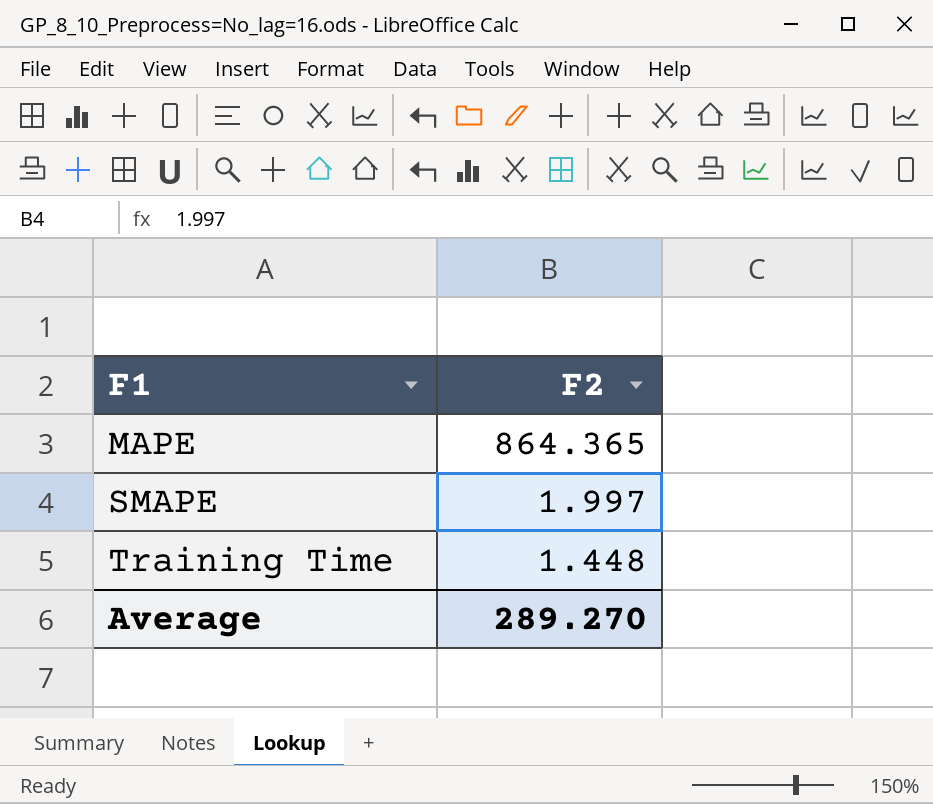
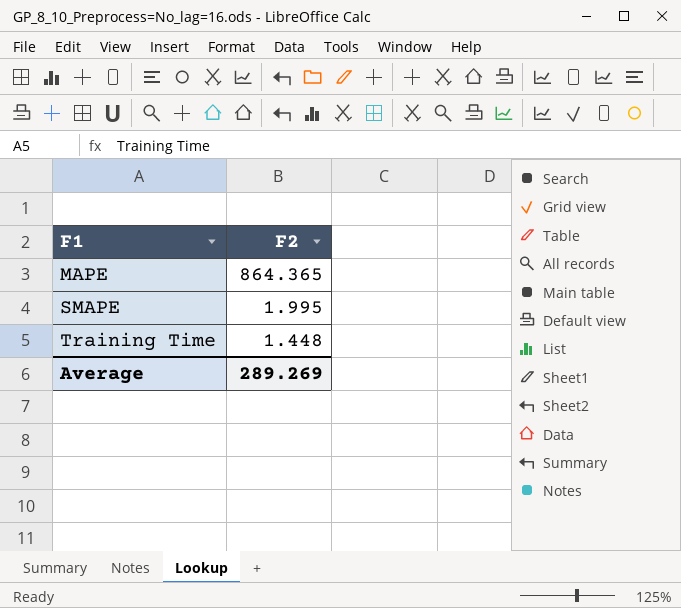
SMAPE | F2: 1.997 -> 1.995
Average | F2: 289.270 -> 289.269

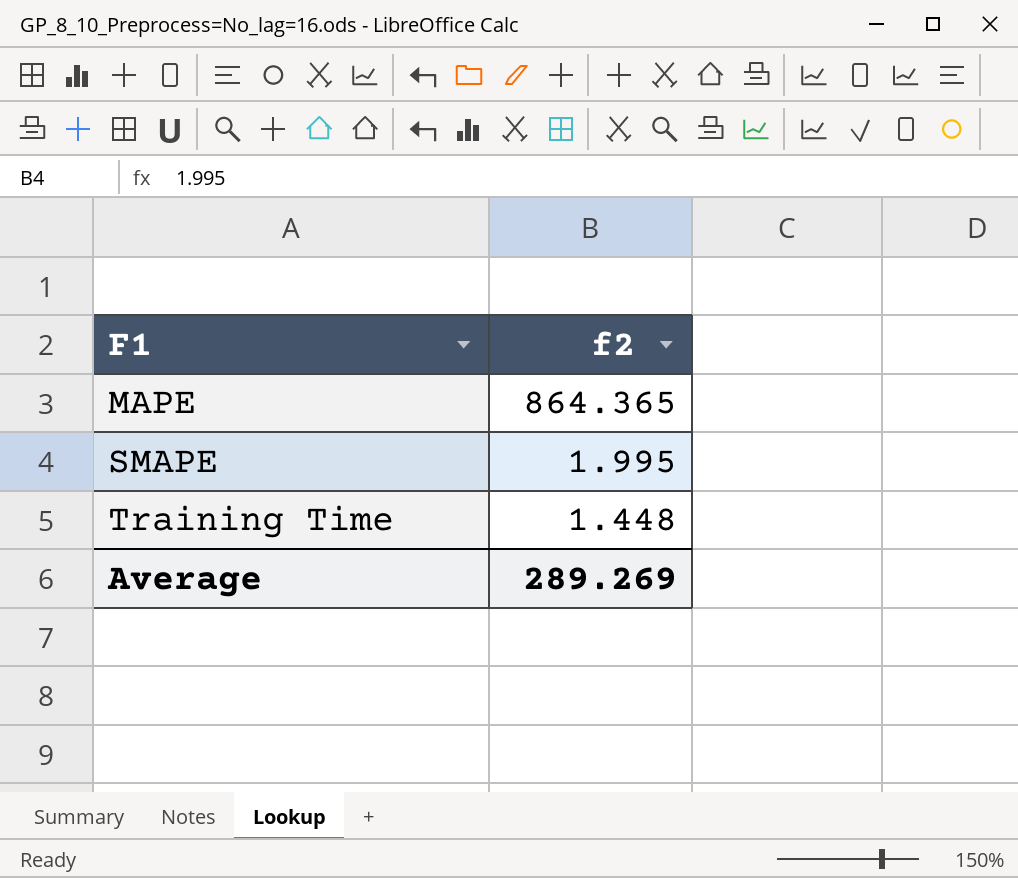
column name: F2 -> f2

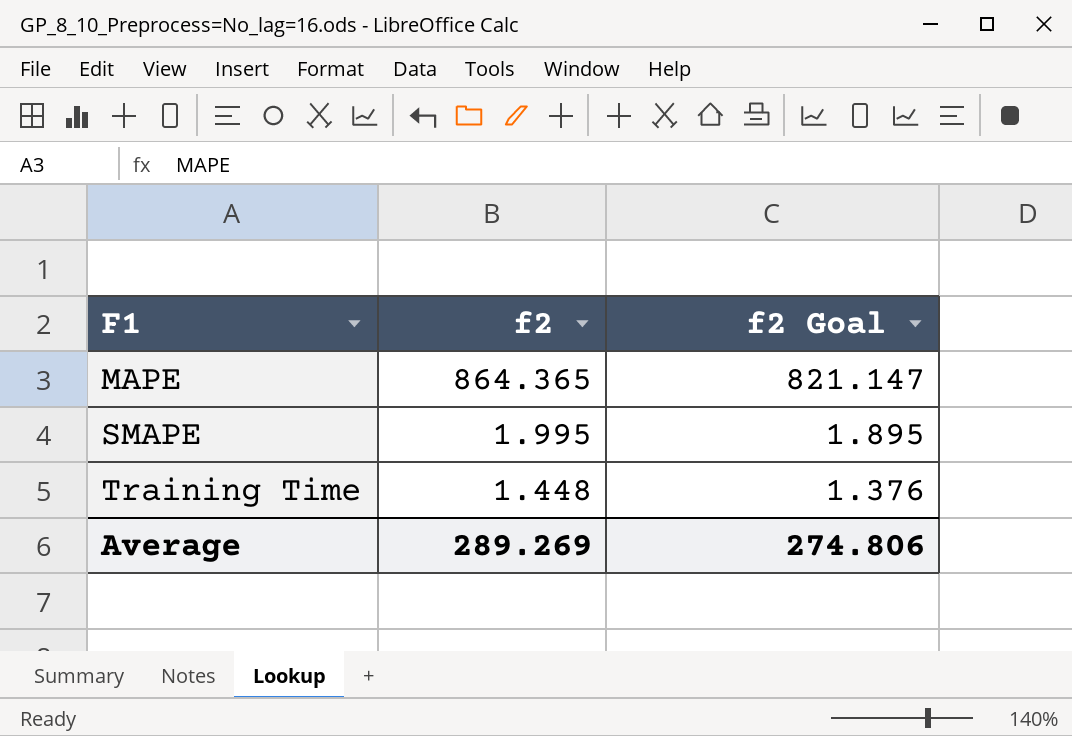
column f2 Goal | formula: none -> [f2] * 0.95

